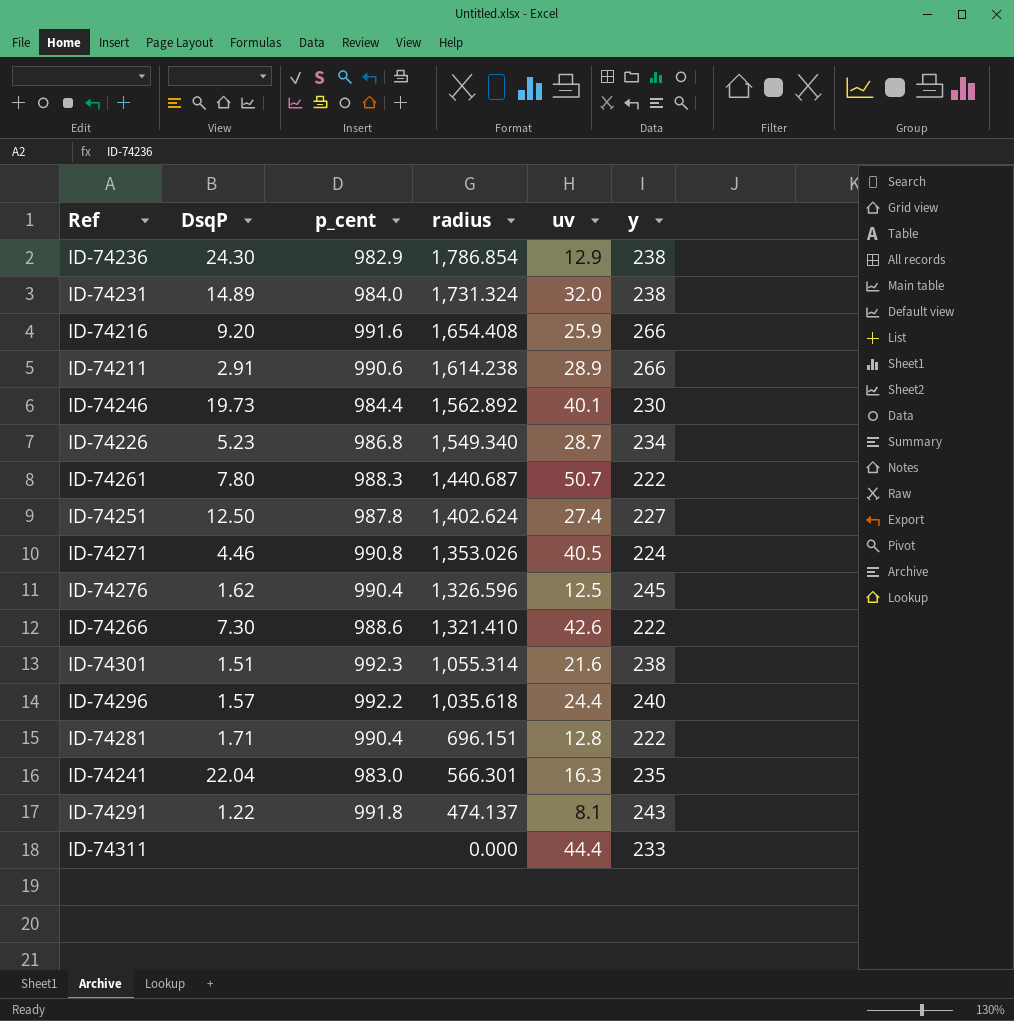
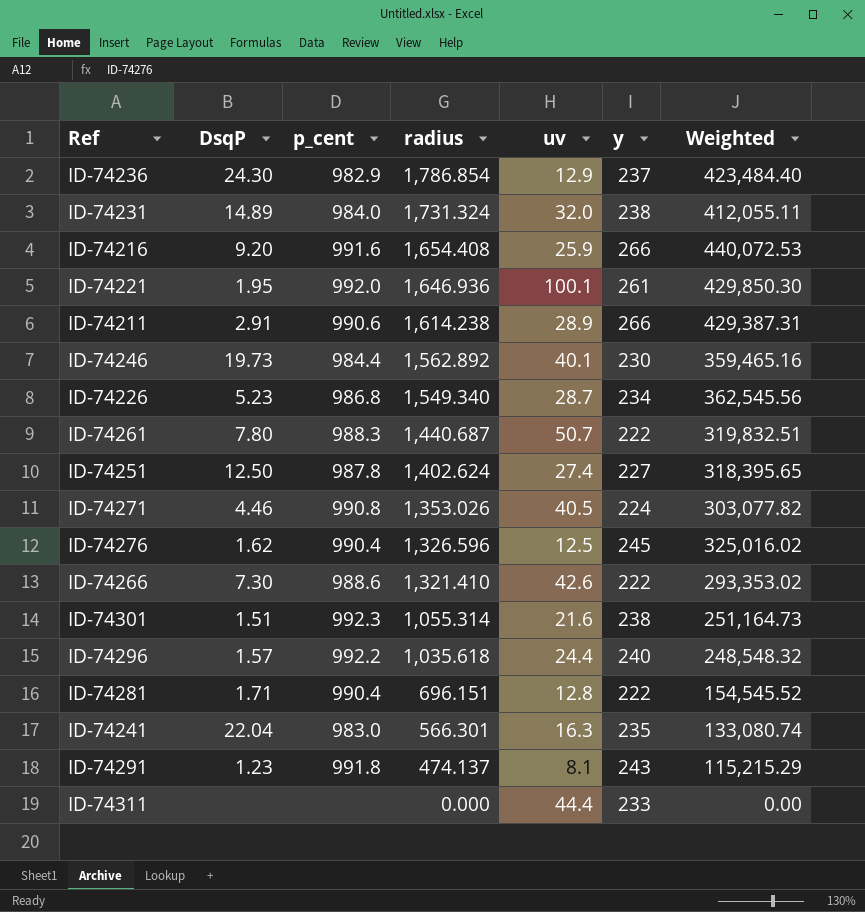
column Weighted | formula: none -> [radius] * [y]
ID-74236 | y: 238 -> 237
row ID-74221: none -> 1.95 | 992.0 | 1,646.936 | 100.1 | 261 | 429,850.30
ID-74291 | DsqP: 1.22 -> 1.23

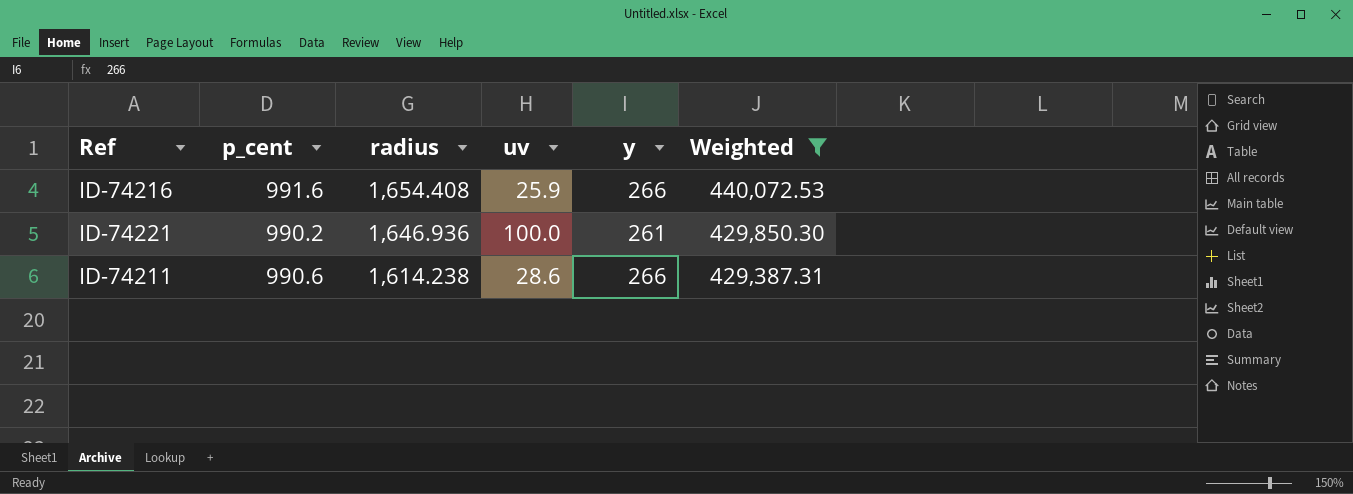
filter: none -> Weighted >= 429,387.31
column DsqP | position: 2 -> none
ID-74221 | p_cent: 992.0 -> 990.2
ID-74221 | uv: 100.1 -> 100.0
ID-74211 | uv: 28.9 -> 28.6

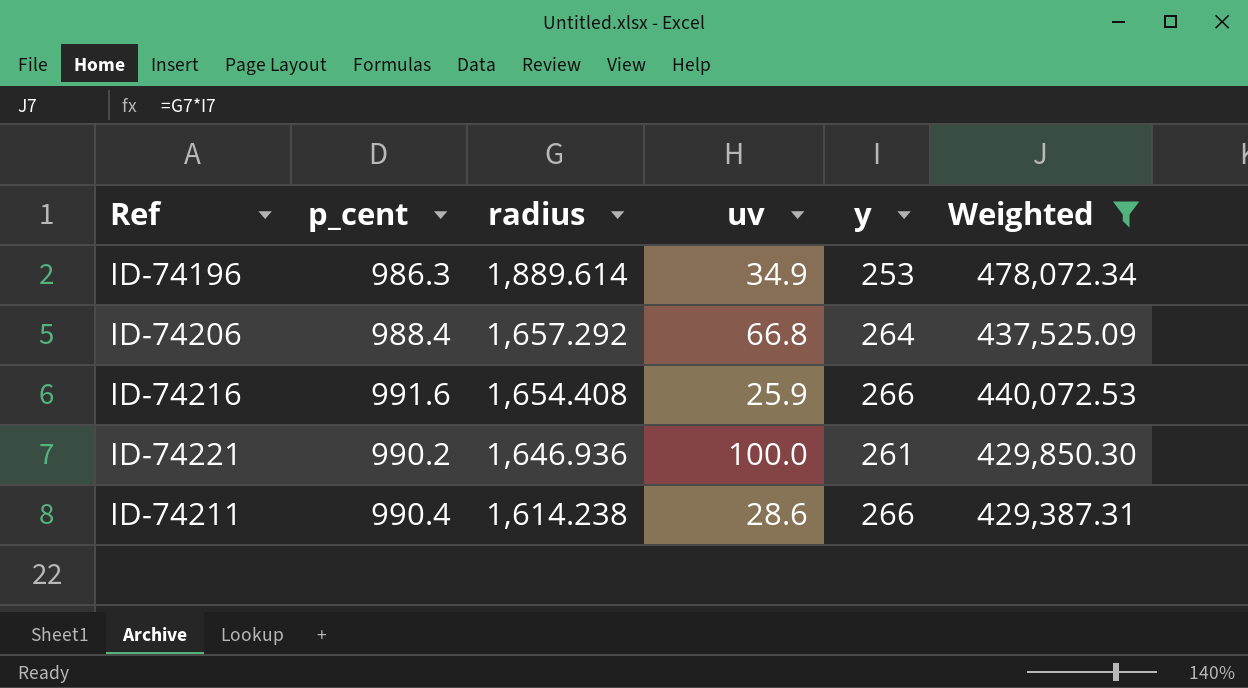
row ID-74196: none -> 986.3 | 1,889.614 | 34.9 | 253 | 478,072.34
row ID-74206: none -> 988.4 | 1,657.292 | 66.8 | 264 | 437,525.09
ID-74211 | p_cent: 990.6 -> 990.4

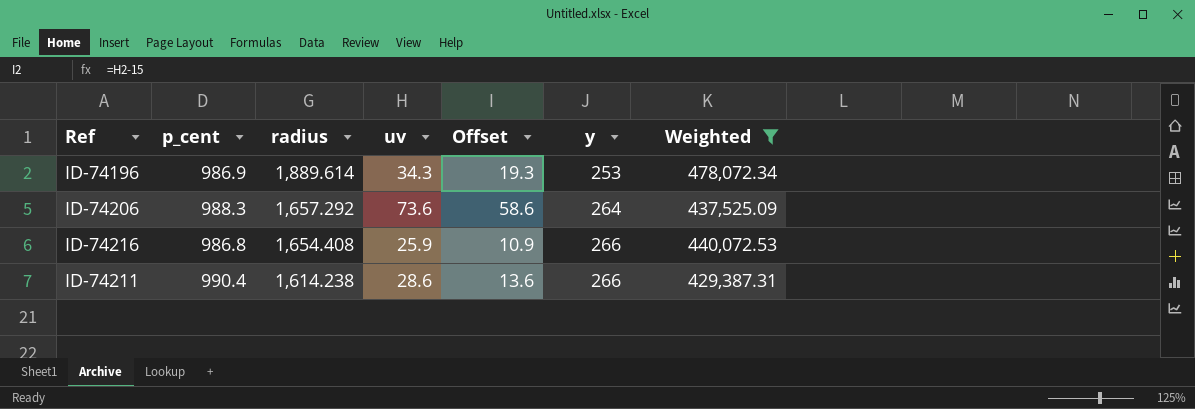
column Offset | formula: none -> [uv] - 15
row ID-74221: 990.2 | 1,646.936 | 100.0 | 261 | 429,850.30 -> none
ID-74196 | p_cent: 986.3 -> 986.9
ID-74196 | uv: 34.9 -> 34.3
ID-74206 | p_cent: 988.4 -> 988.3
ID-74206 | uv: 66.8 -> 73.6
ID-74216 | p_cent: 991.6 -> 986.8

